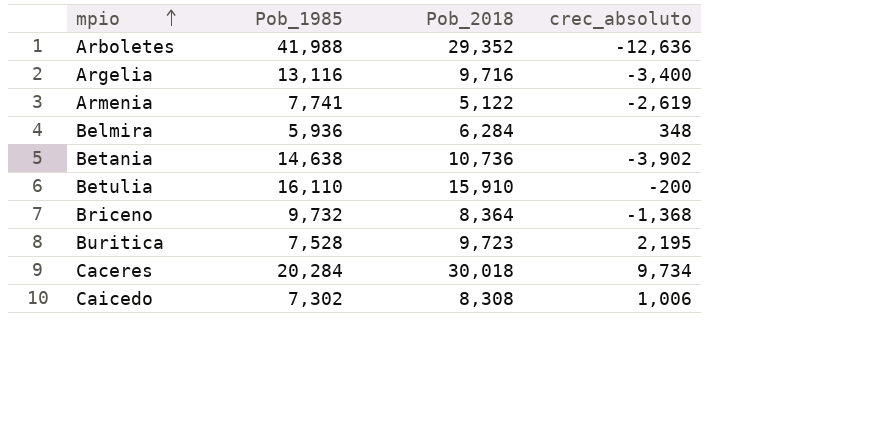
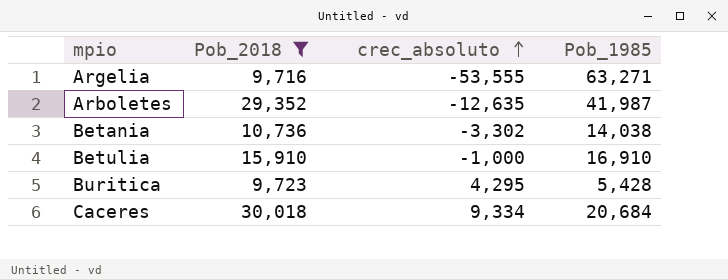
filter: none -> Pob_2018 >= 9,716
row order: mpio ascending -> crec_absoluto ascending
column Pob_1985 | position: 2 -> 4
Argelia | crec_absoluto: -3,400 -> -53,555
Argelia | Pob_1985: 13,116 -> 63,271
Arboletes | crec_absoluto: -12,636 -> -12,635
Arboletes | Pob_1985: 41,988 -> 41,987
Betania | crec_absoluto: -3,902 -> -3,302
Betania | Pob_1985: 14,638 -> 14,038
Betulia | crec_absoluto: -200 -> -1,000
Betulia | Pob_1985: 16,110 -> 16,910
Buritica | crec_absoluto: 2,195 -> 4,295
Buritica | Pob_1985: 7,528 -> 5,428
Caceres | crec_absoluto: 9,734 -> 9,334
Caceres | Pob_1985: 20,284 -> 20,684

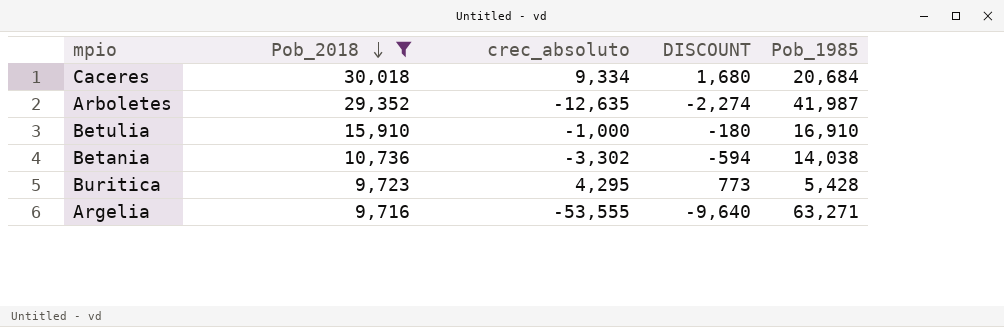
row order: crec_absoluto ascending -> Pob_2018 descending
column DISCOUNT | formula: none -> [crec_absoluto] * 0.18

